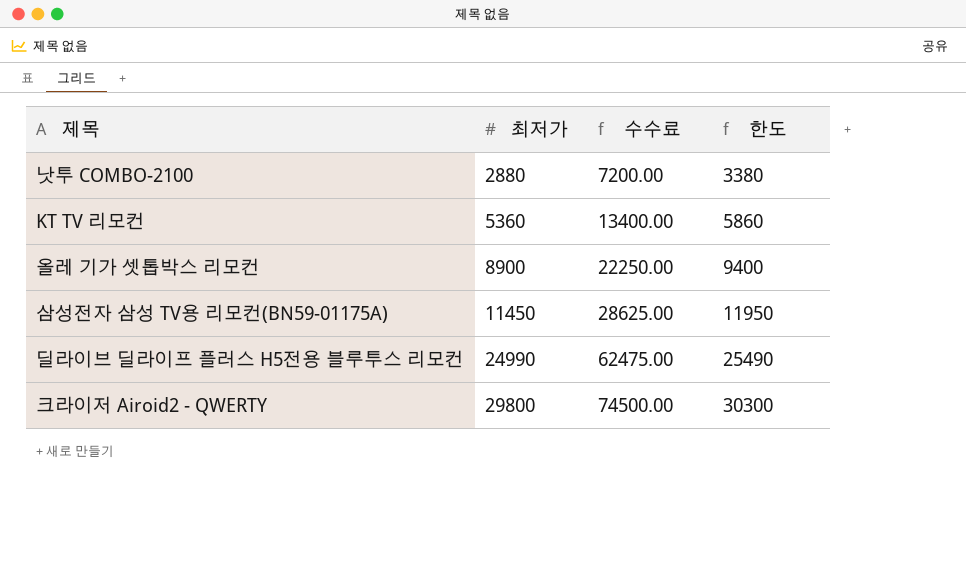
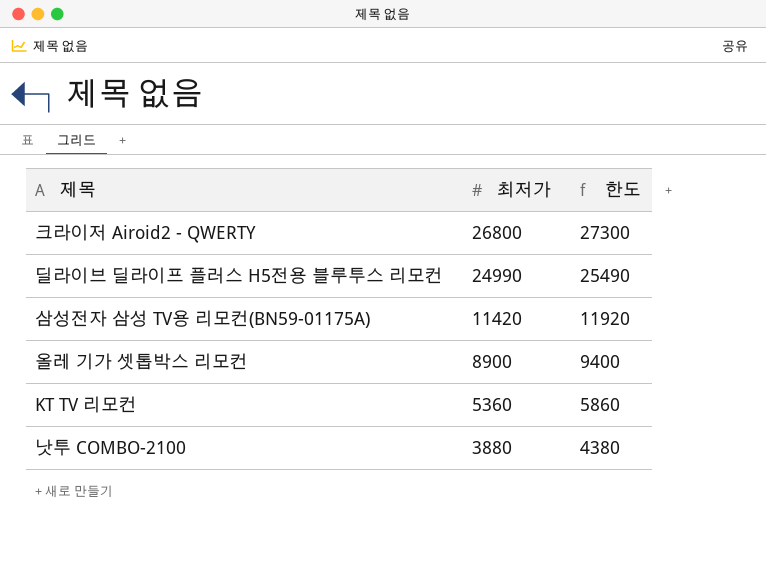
row order: 최저가 ascending -> 최저가 descending
column 수수료 | formula: [최저가] * 2.5 -> none
크라이저 Airoid2 - QWERTY | 최저가: 29800 -> 26800
크라이저 Airoid2 - QWERTY | 한도: 30300 -> 27300
삼성전자 삼성 TV용 리모컨(BN59-01175A) | 최저가: 11450 -> 11420
삼성전자 삼성 TV용 리모컨(BN59-01175A) | 한도: 11950 -> 11920
낫투 COMBO-2100 | 최저가: 2880 -> 3880
낫투 COMBO-2100 | 한도: 3380 -> 4380

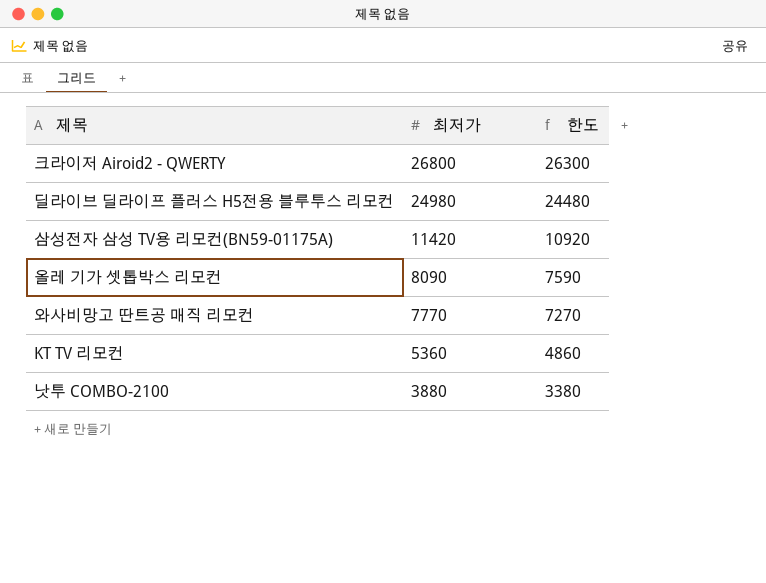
column 한도 | formula: [최저가] + 500 -> [최저가] - 500
딜라이브 딜라이프 플러스 H5전용 블루투스 리모컨 | 최저가: 24990 -> 24980
올레 기가 셋톱박스 리모컨 | 최저가: 8900 -> 8090
row 와사비망고 딴트공 매직 리모컨: none -> 7770 | 7270

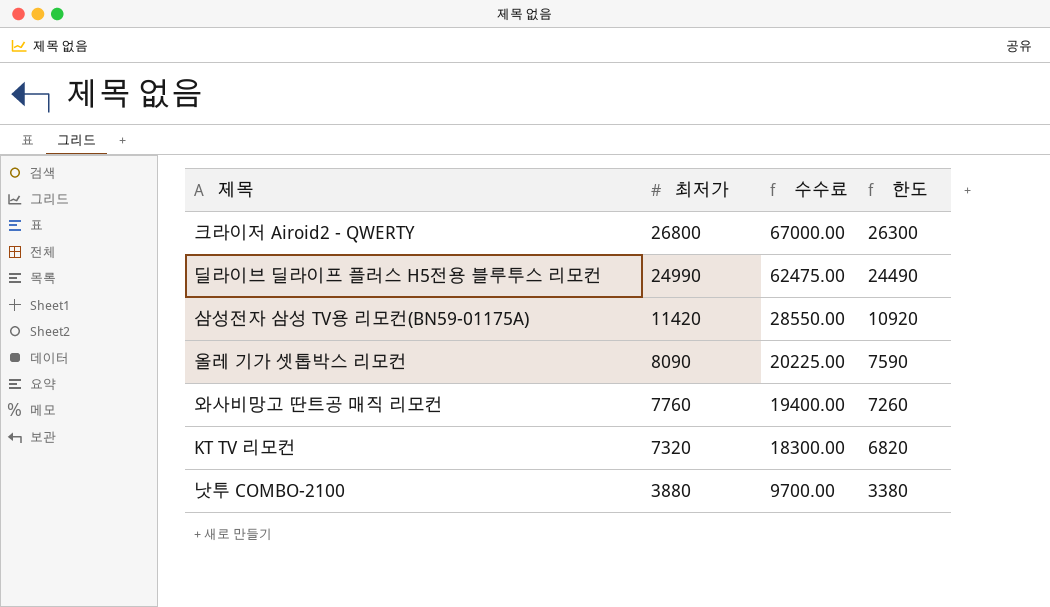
column 수수료 | formula: none -> [최저가] * 2.5
딜라이브 딜라이프 플러스 H5전용 블루투스 리모컨 | 최저가: 24980 -> 24990
딜라이브 딜라이프 플러스 H5전용 블루투스 리모컨 | 한도: 24480 -> 24490
와사비망고 딴트공 매직 리모컨 | 최저가: 7770 -> 7760
와사비망고 딴트공 매직 리모컨 | 한도: 7270 -> 7260
KT TV 리모컨 | 최저가: 5360 -> 7320
KT TV 리모컨 | 한도: 4860 -> 6820

